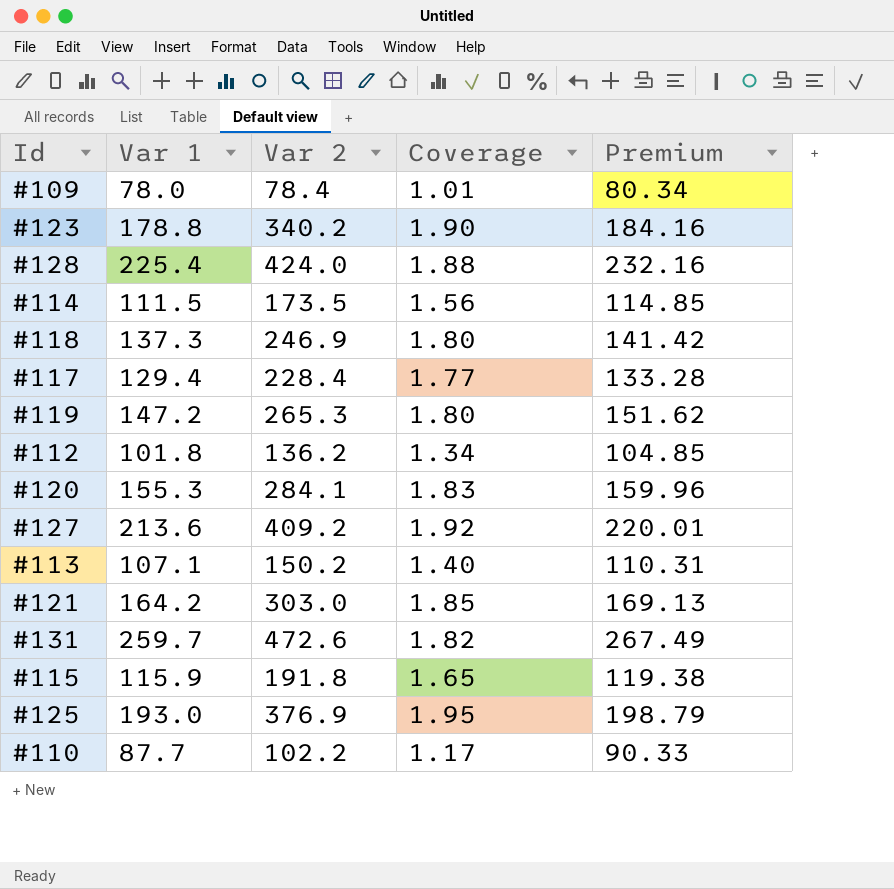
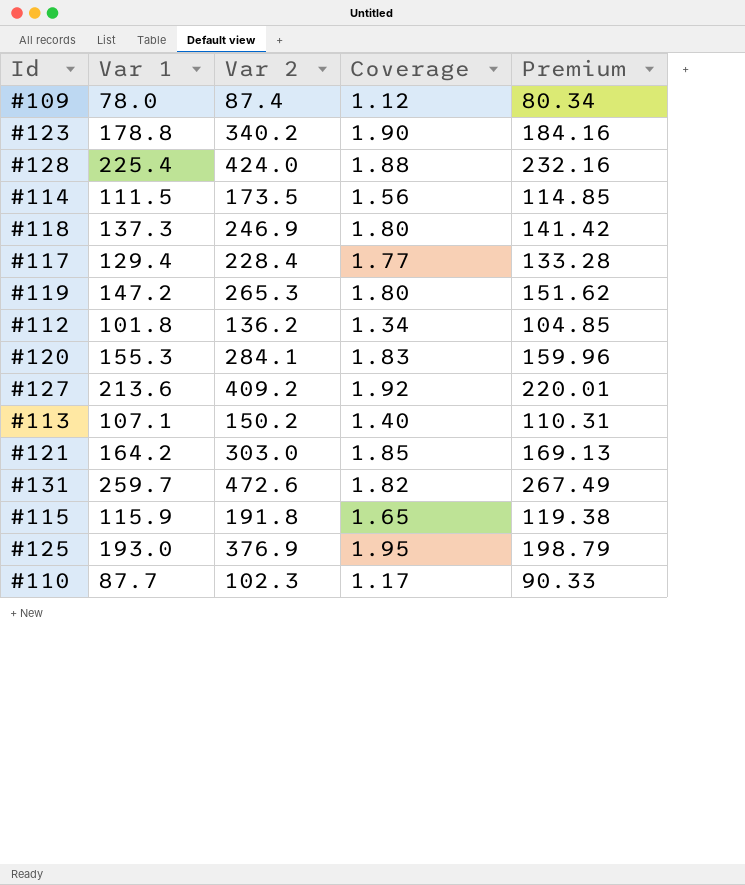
#109 | Var 2: 78.4 -> 87.4
#109 | Coverage: 1.01 -> 1.12
#110 | Var 2: 102.2 -> 102.3

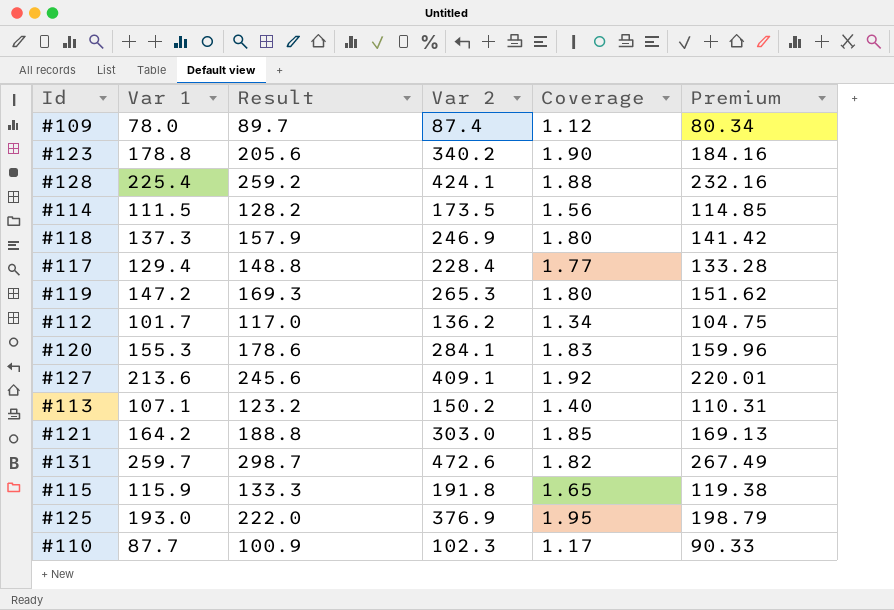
column Result | formula: none -> [Var 1] * 1.15
#128 | Var 2: 424.0 -> 424.1
#112 | Var 1: 101.8 -> 101.7
#112 | Premium: 104.85 -> 104.75
#127 | Var 2: 409.2 -> 409.1

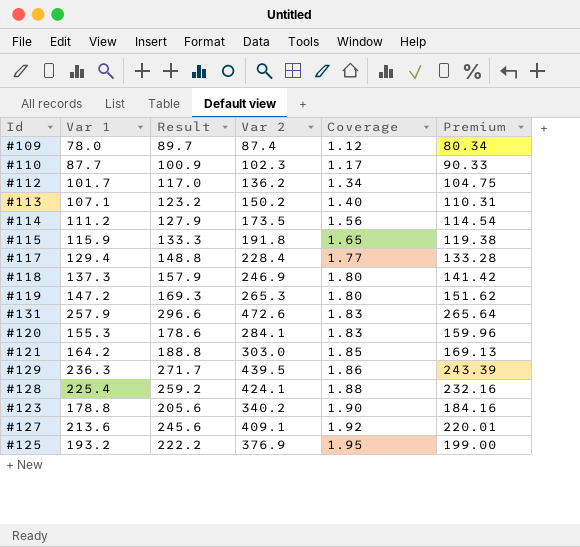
row order: none -> Coverage ascending
#114 | Var 1: 111.5 -> 111.2
#114 | Result: 128.2 -> 127.9
#114 | Premium: 114.85 -> 114.54
#131 | Var 1: 259.7 -> 257.9
#131 | Result: 298.7 -> 296.6
#131 | Coverage: 1.82 -> 1.83
#131 | Premium: 267.49 -> 265.64
row #129: none -> 236.3 | 271.7 | 439.5 | 1.86 | 243.39
#125 | Var 1: 193.0 -> 193.2
#125 | Result: 222.0 -> 222.2
#125 | Premium: 198.79 -> 199.00

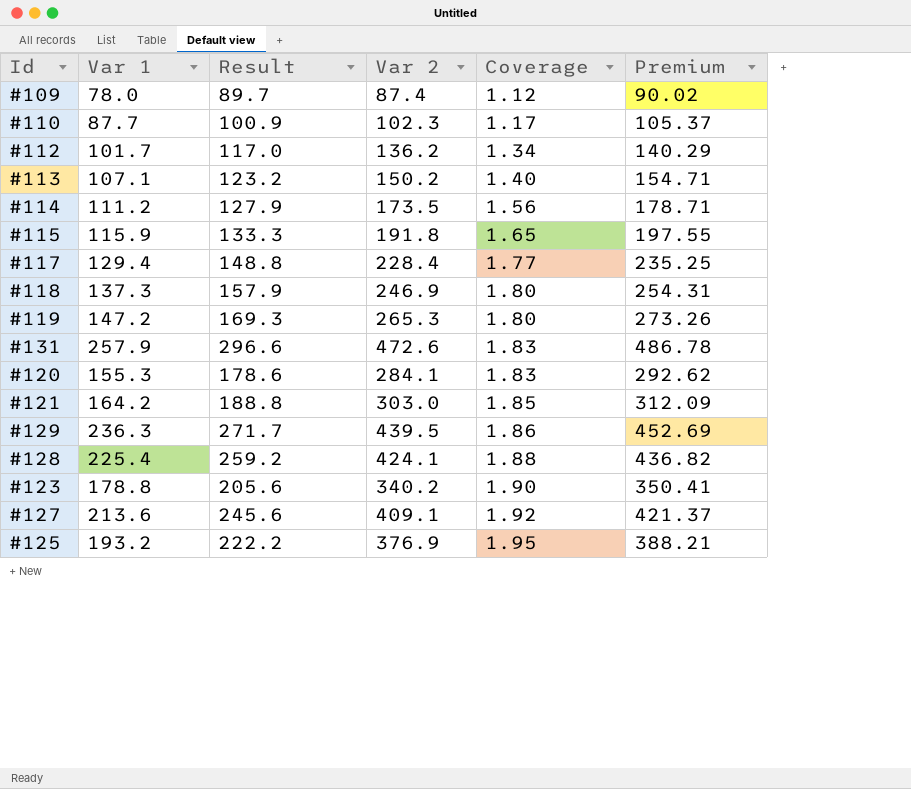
column Premium | formula: [Var 1] * 1.03 -> [Var 2] * 1.03

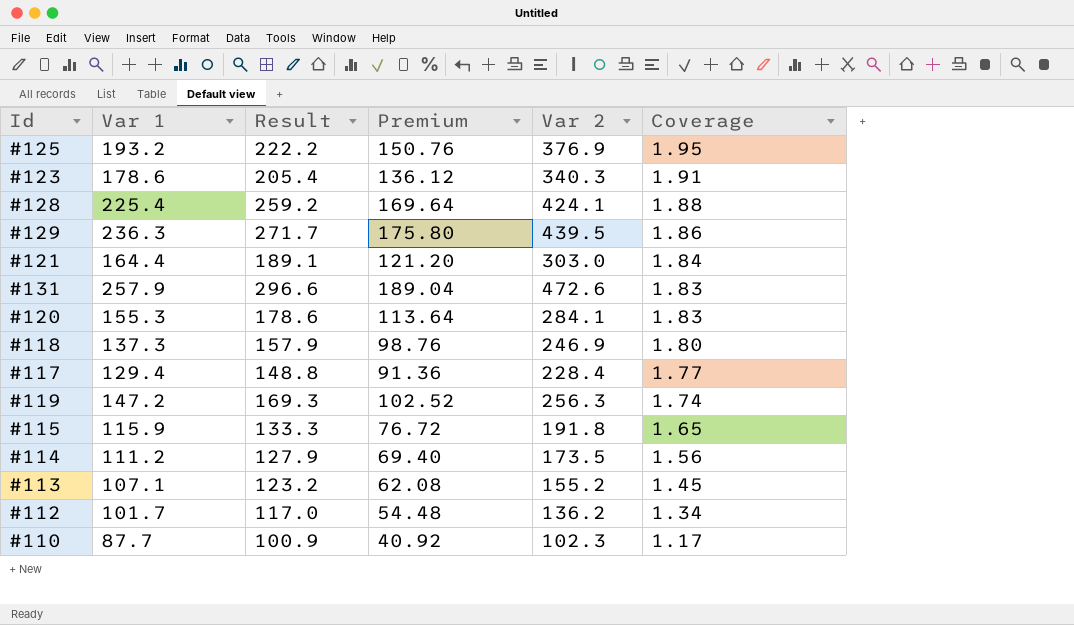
row order: Coverage ascending -> Coverage descending
column Premium | formula: [Var 2] * 1.03 -> [Var 2] * 0.4
column Premium | position: 6 -> 4
row #109: 78.0 | 89.7 | 87.4 | 1.12 | 90.02 -> none
row #127: 213.6 | 245.6 | 409.1 | 1.92 | 421.37 -> none
#123 | Var 1: 178.8 -> 178.6
#123 | Result: 205.6 -> 205.4
#123 | Var 2: 340.2 -> 340.3
#123 | Coverage: 1.90 -> 1.91
#121 | Var 1: 164.2 -> 164.4
#121 | Result: 188.8 -> 189.1
#121 | Coverage: 1.85 -> 1.84
#119 | Var 2: 265.3 -> 256.3
#119 | Coverage: 1.80 -> 1.74
#113 | Var 2: 150.2 -> 155.2
#113 | Coverage: 1.40 -> 1.45

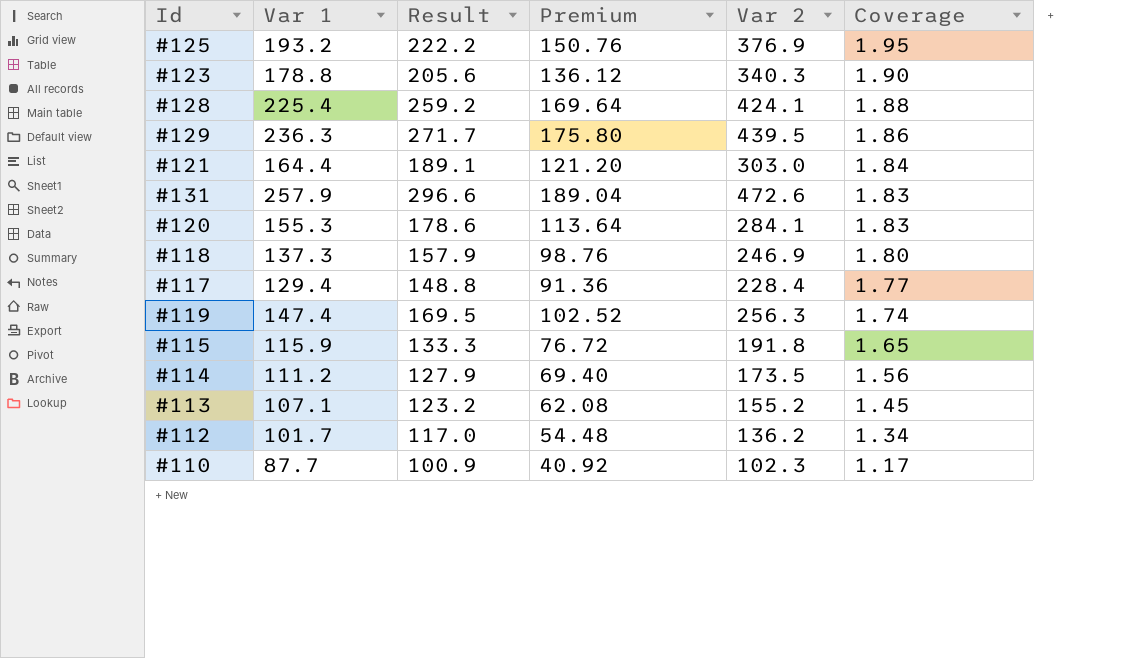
#123 | Var 1: 178.6 -> 178.8
#123 | Result: 205.4 -> 205.6
#123 | Coverage: 1.91 -> 1.90
#119 | Var 1: 147.2 -> 147.4
#119 | Result: 169.3 -> 169.5

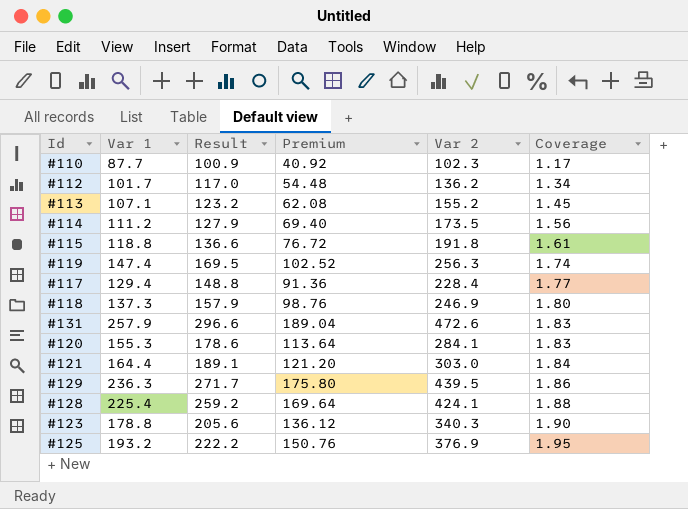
row order: Coverage descending -> Coverage ascending
#115 | Var 1: 115.9 -> 118.8
#115 | Result: 133.3 -> 136.6
#115 | Coverage: 1.65 -> 1.61

